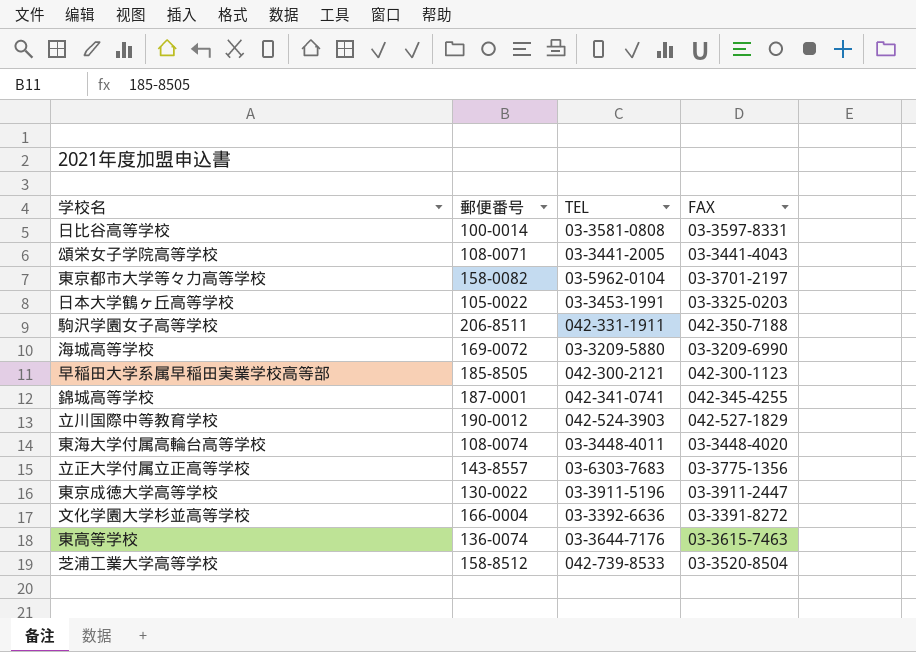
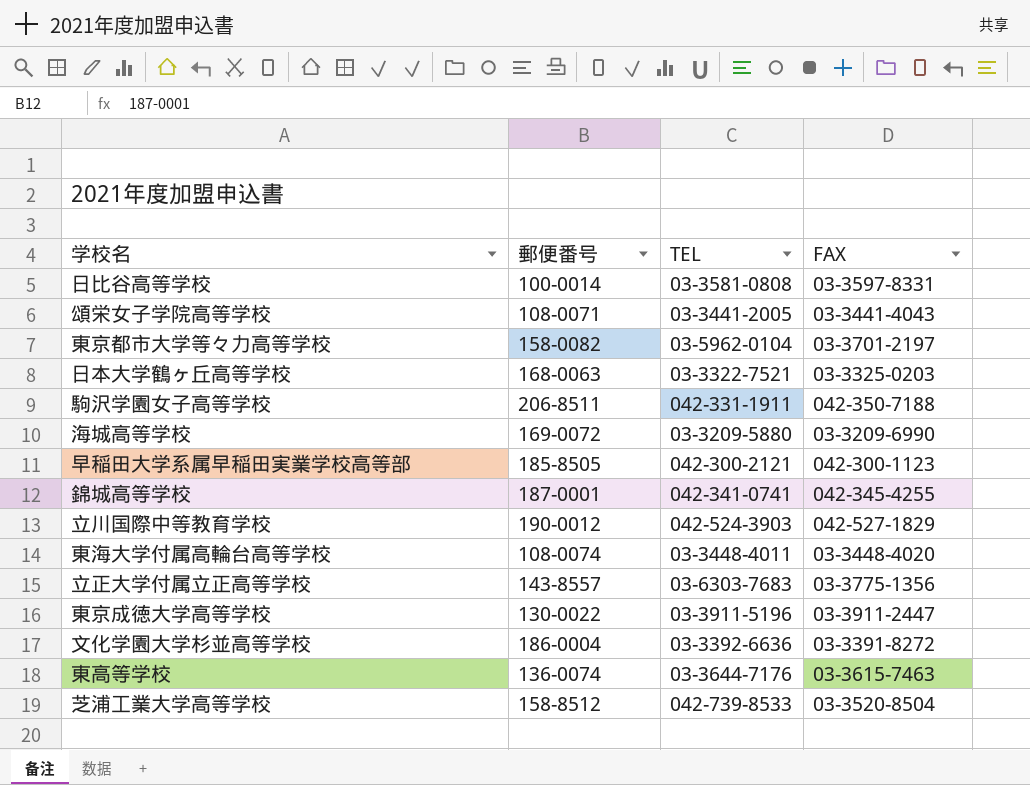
日本大学鶴ヶ丘高等学校 | 郵便番号: 105-0022 -> 168-0063
日本大学鶴ヶ丘高等学校 | TEL: 03-3453-1991 -> 03-3322-7521
文化学園大学杉並高等学校 | 郵便番号: 166-0004 -> 186-0004

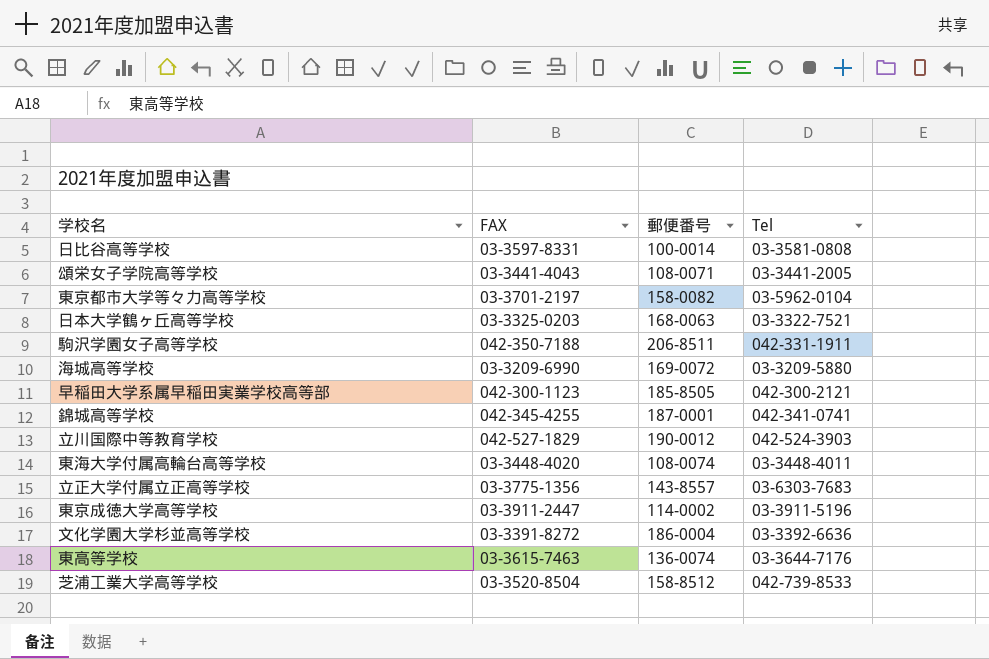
column FAX | position: 4 -> 2
column name: TEL -> Tel
東京成徳大学高等学校 | 郵便番号: 130-0022 -> 114-0002

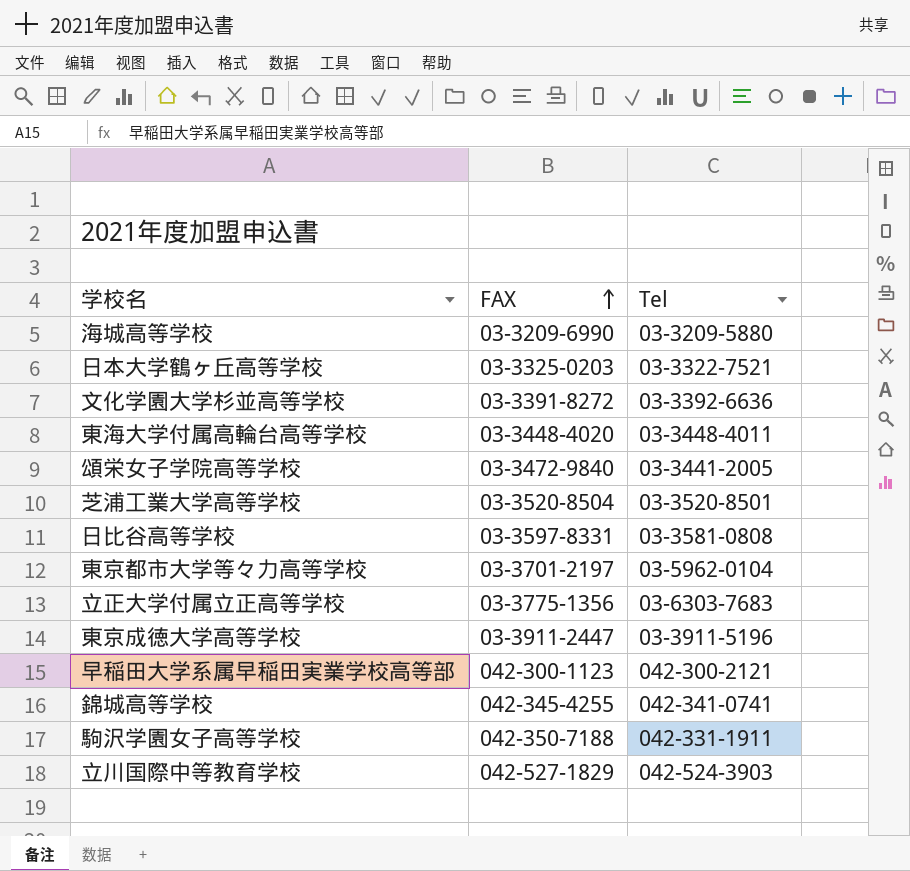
row order: none -> FAX ascending
column 郵便番号 | position: 3 -> none
row 東高等学校: 03-3615-7463 | 136-0074 | 03-3644-7176 -> none
頌栄女子学院高等学校 | FAX: 03-3441-4043 -> 03-3472-9840
芝浦工業大学高等学校 | Tel: 042-739-8533 -> 03-3520-8501

